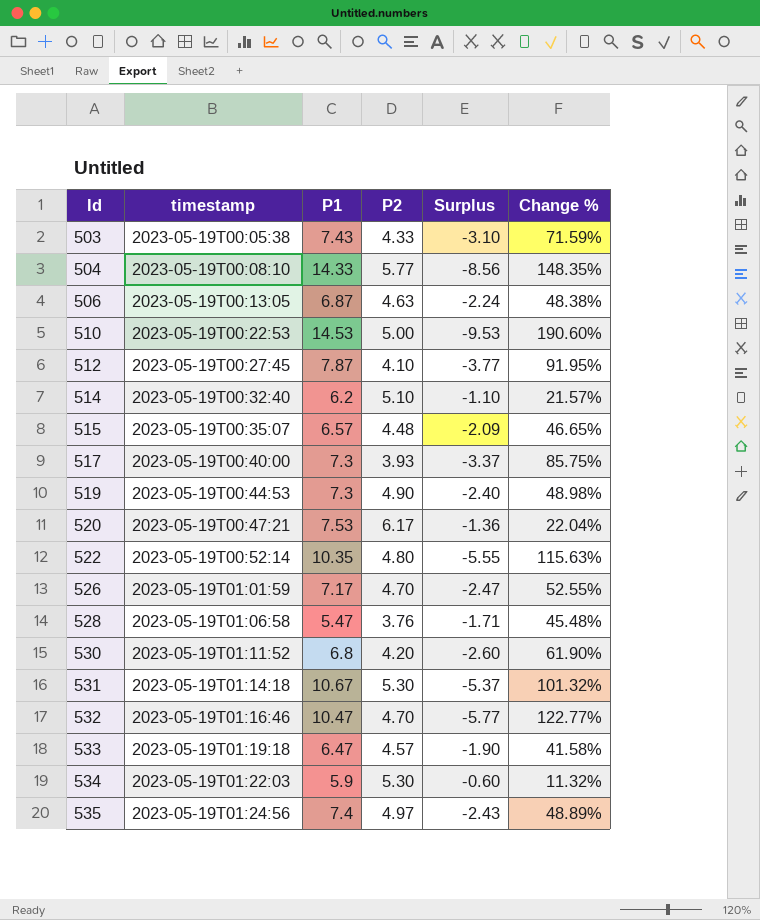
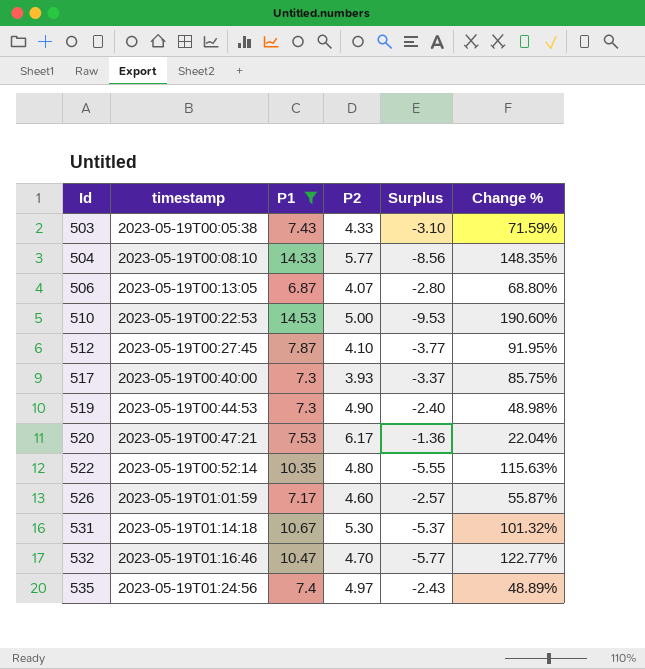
filter: none -> P1 >= 6.87
506 | P2: 4.63 -> 4.07
506 | Surplus: -2.24 -> -2.80
506 | Change %: 48.38% -> 68.80%
526 | P2: 4.70 -> 4.60
526 | Surplus: -2.47 -> -2.57
526 | Change %: 52.55% -> 55.87%

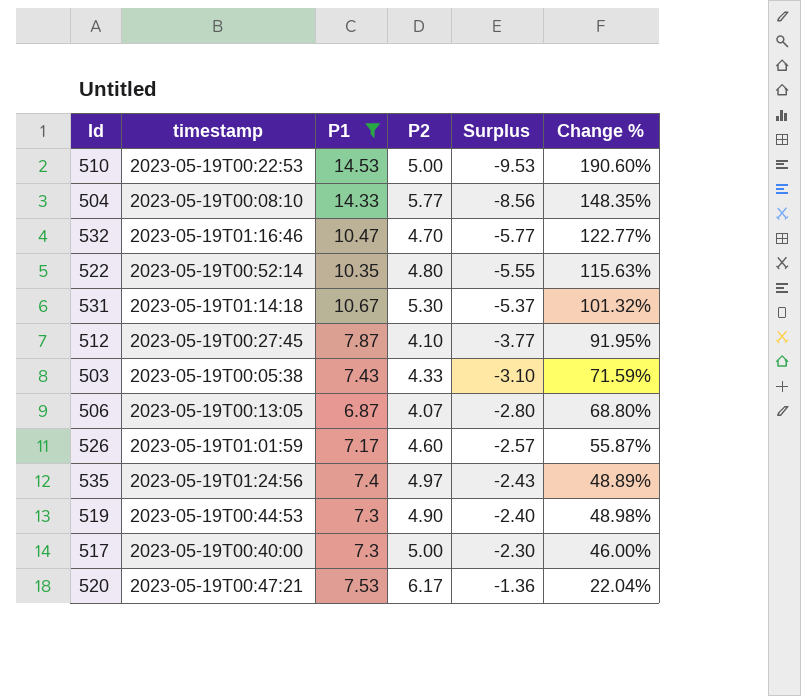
row order: Id ascending -> Surplus ascending
517 | P2: 3.93 -> 5.00
517 | Surplus: -3.37 -> -2.30
517 | Change %: 85.75% -> 46.00%

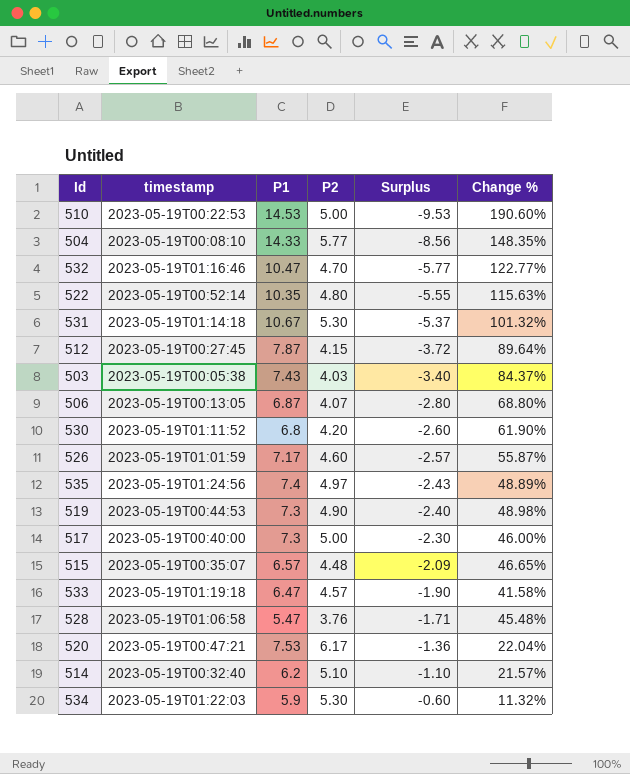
filter: P1 >= 6.87 -> none
512 | P2: 4.10 -> 4.15
512 | Surplus: -3.77 -> -3.72
512 | Change %: 91.95% -> 89.64%
503 | P2: 4.33 -> 4.03
503 | Surplus: -3.10 -> -3.40
503 | Change %: 71.59% -> 84.37%

